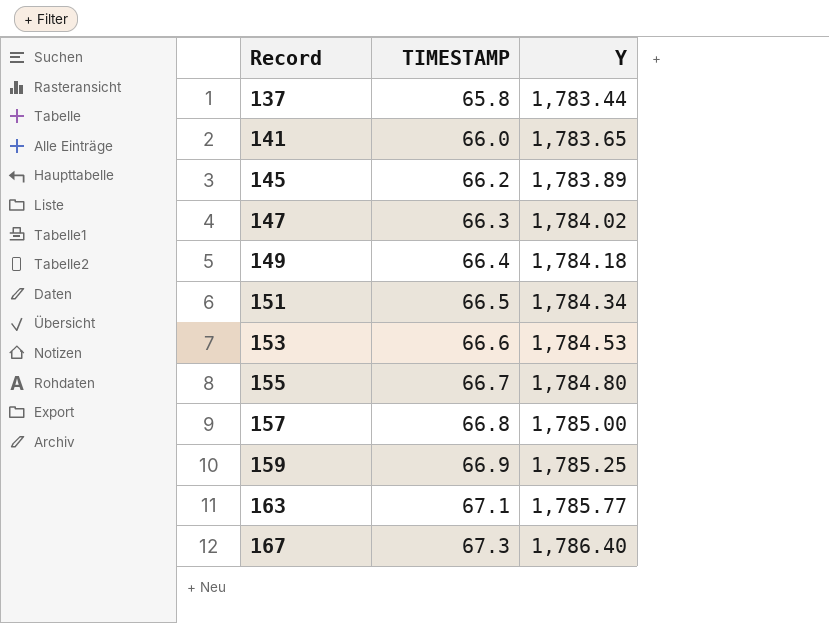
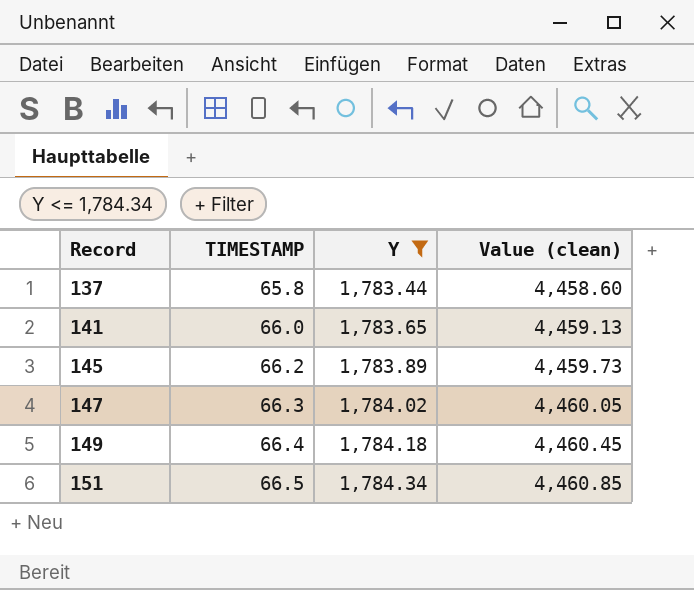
filter: none -> Y <= 1,784.34
column Value (clean) | formula: none -> [Y] * 2.5

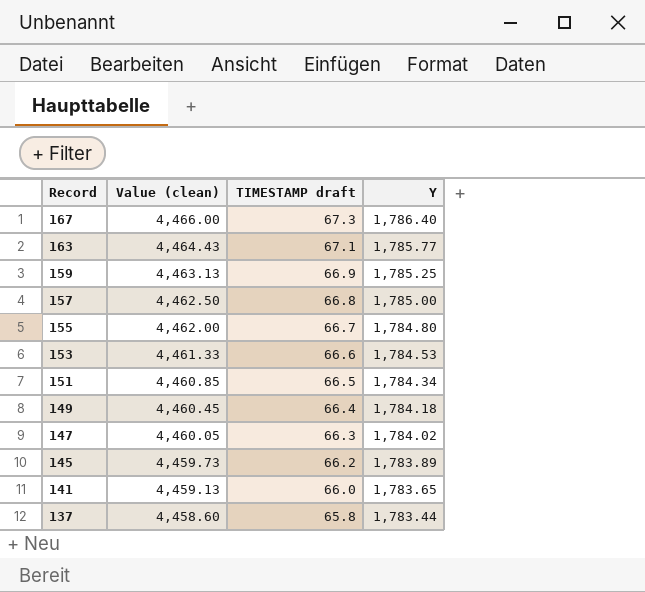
filter: Y <= 1,784.34 -> none
row order: Record ascending -> Record descending
column Value (clean) | position: 4 -> 2
column name: TIMESTAMP -> TIMESTAMP draft

